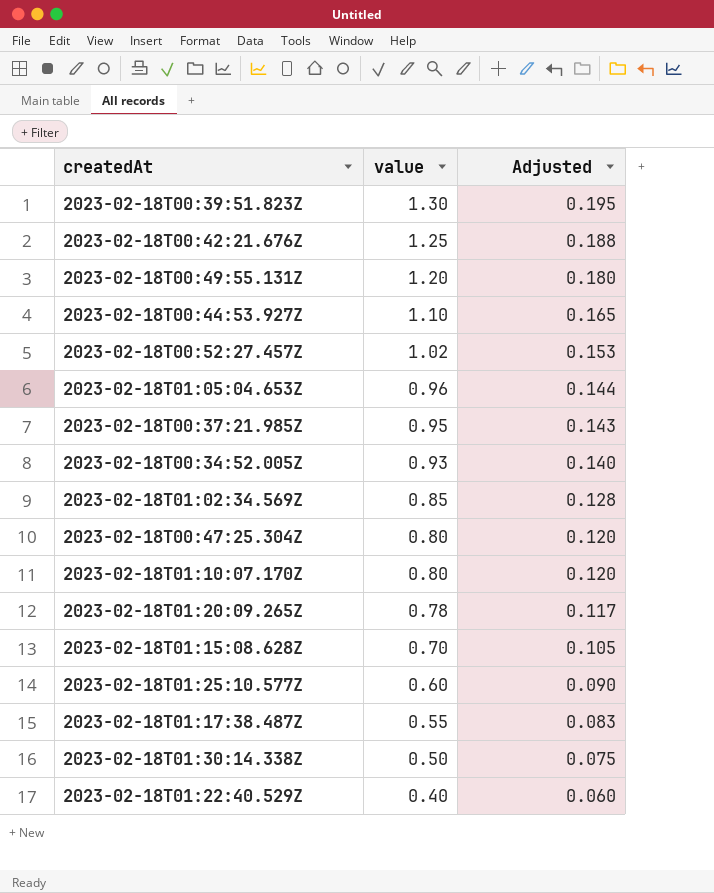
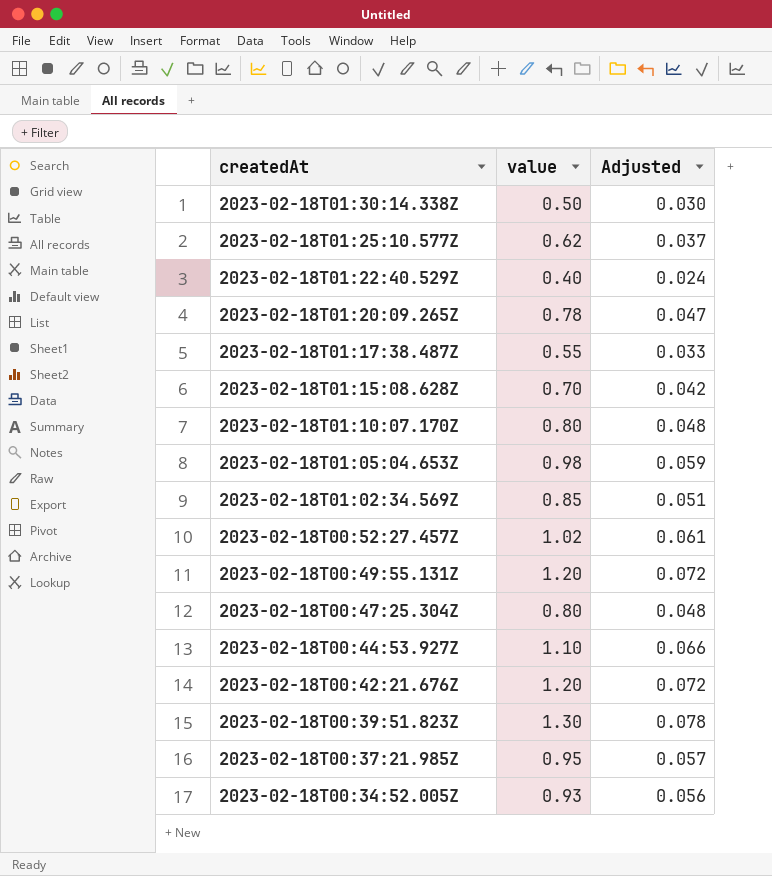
row order: value descending -> createdAt descending
column Adjusted | formula: [value] * 0.15 -> [value] * 0.06
2023-02-18T01:25:10.577Z | value: 0.60 -> 0.62
2023-02-18T01:05:04.653Z | value: 0.96 -> 0.98
2023-02-18T00:42:21.676Z | value: 1.25 -> 1.20

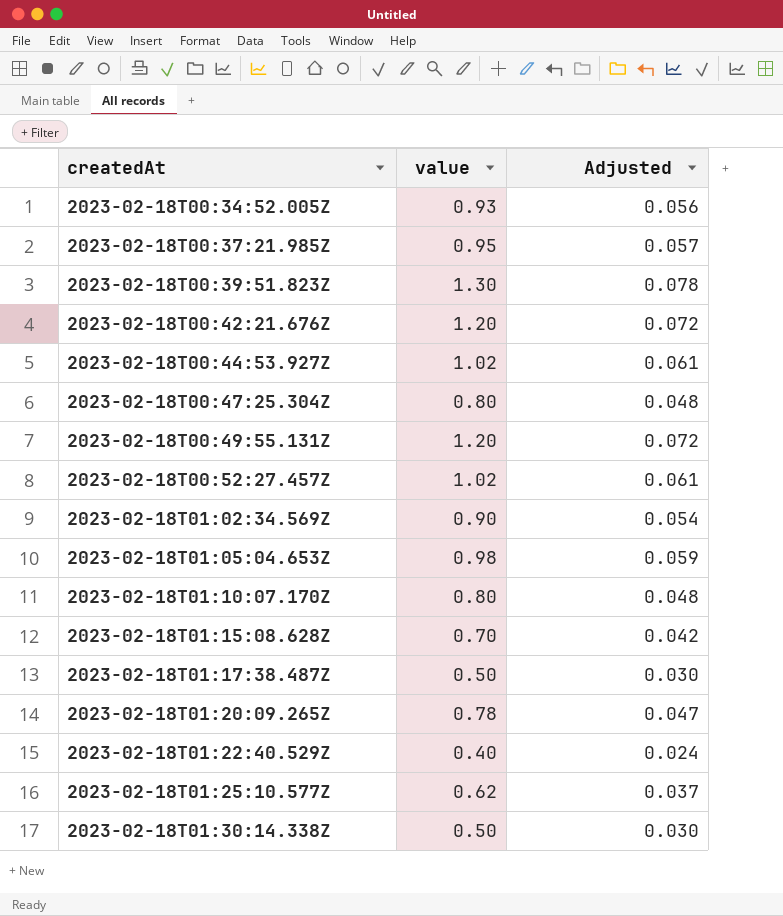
row order: createdAt descending -> createdAt ascending
2023-02-18T00:44:53.927Z | value: 1.10 -> 1.02
2023-02-18T00:44:53.927Z | Adjusted: 0.066 -> 0.061
2023-02-18T01:02:34.569Z | value: 0.85 -> 0.90
2023-02-18T01:02:34.569Z | Adjusted: 0.051 -> 0.054
2023-02-18T01:17:38.487Z | value: 0.55 -> 0.50
2023-02-18T01:17:38.487Z | Adjusted: 0.033 -> 0.030

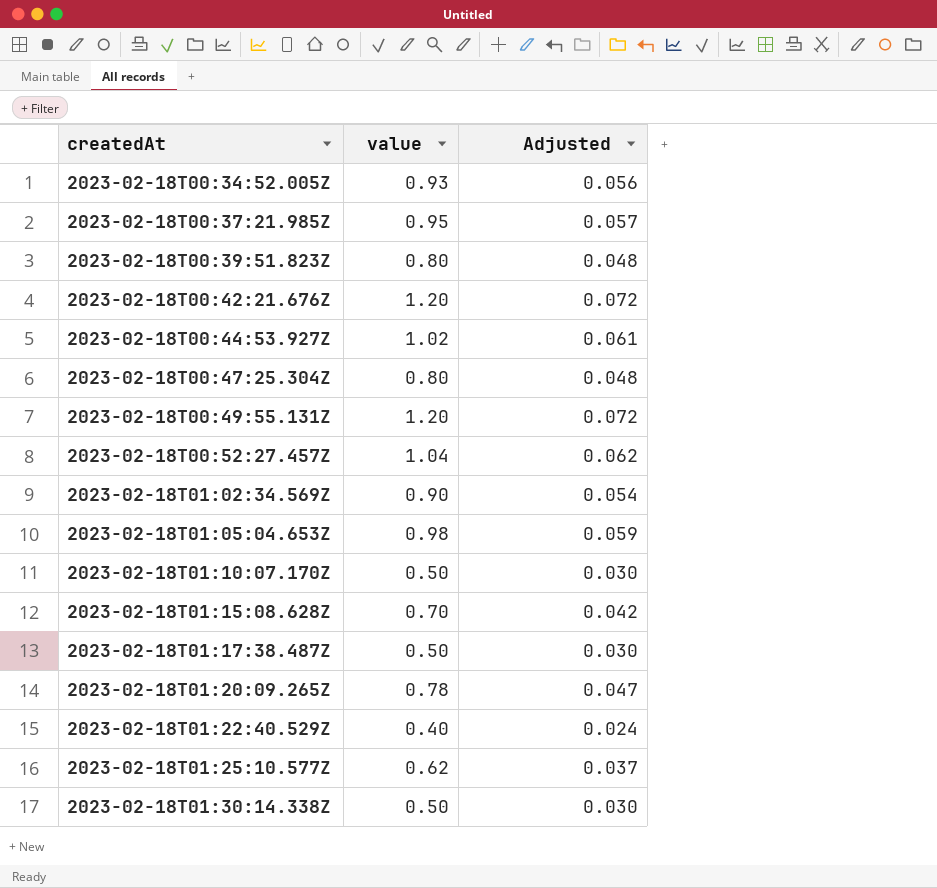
2023-02-18T00:39:51.823Z | value: 1.30 -> 0.80
2023-02-18T00:39:51.823Z | Adjusted: 0.078 -> 0.048
2023-02-18T00:52:27.457Z | value: 1.02 -> 1.04
2023-02-18T00:52:27.457Z | Adjusted: 0.061 -> 0.062
2023-02-18T01:10:07.170Z | value: 0.80 -> 0.50
2023-02-18T01:10:07.170Z | Adjusted: 0.048 -> 0.030

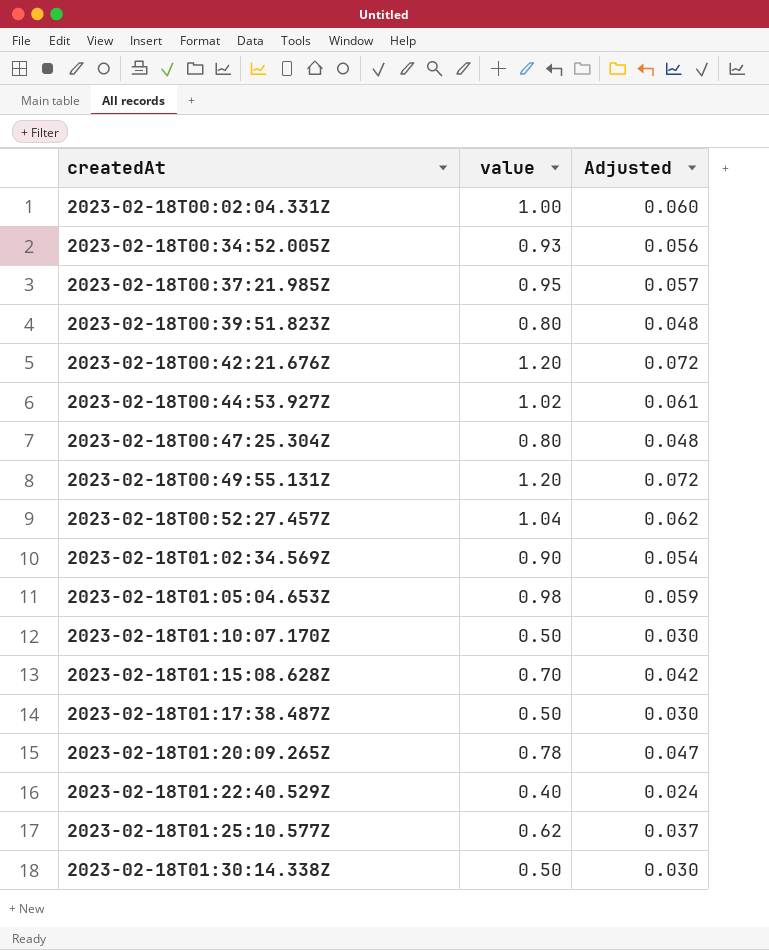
row 2023-02-18T00:02:04.331Z: none -> 1.00 | 0.060

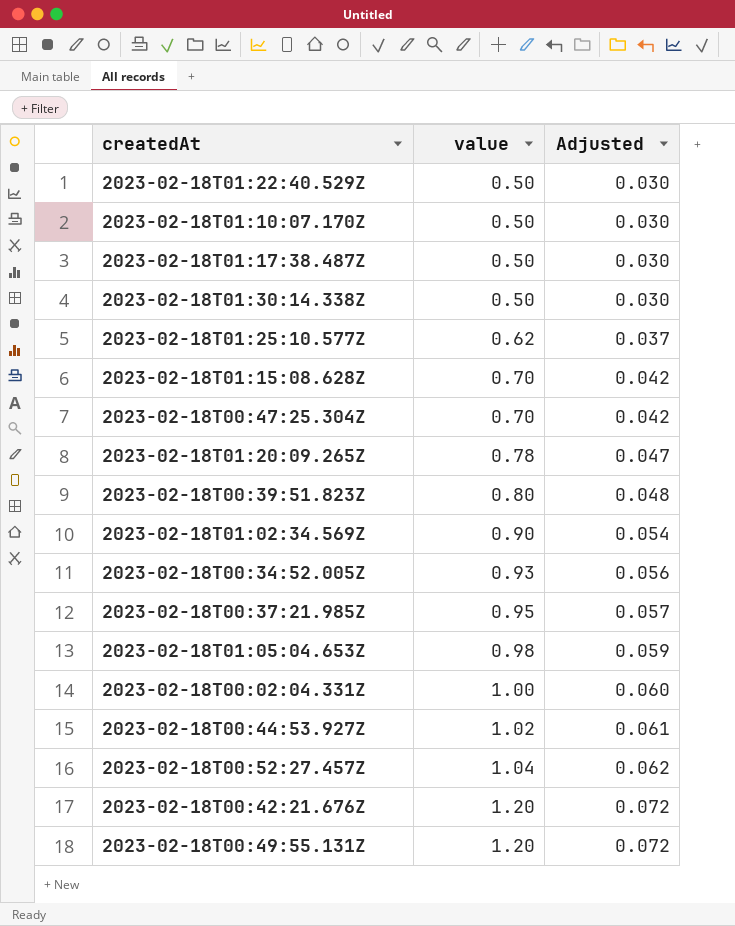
row order: createdAt ascending -> value ascending
2023-02-18T01:22:40.529Z | value: 0.40 -> 0.50
2023-02-18T01:22:40.529Z | Adjusted: 0.024 -> 0.030
2023-02-18T00:47:25.304Z | value: 0.80 -> 0.70
2023-02-18T00:47:25.304Z | Adjusted: 0.048 -> 0.042

